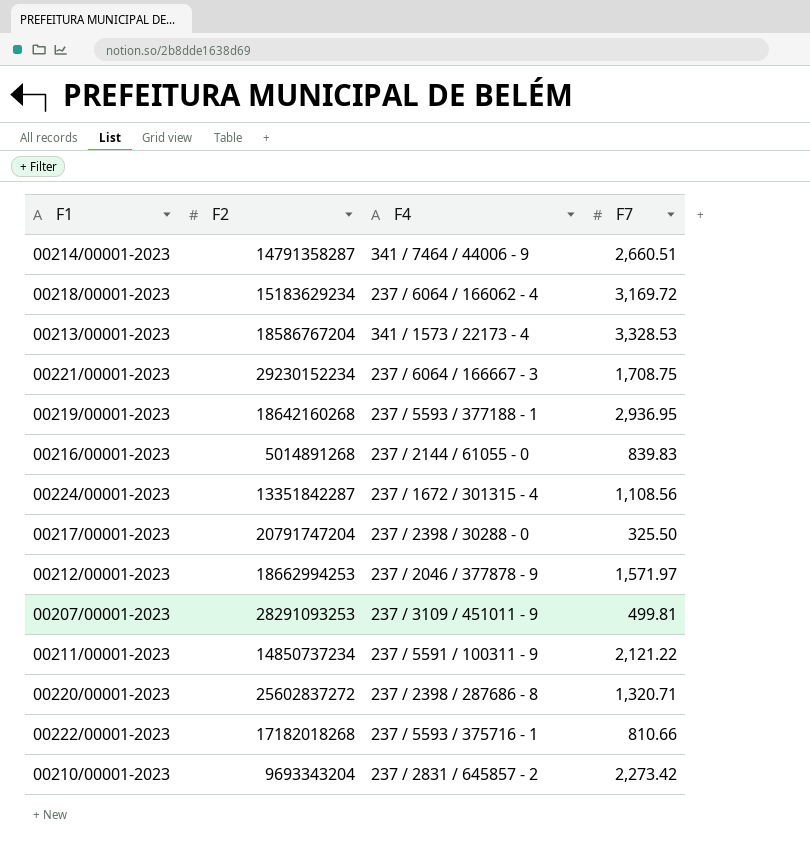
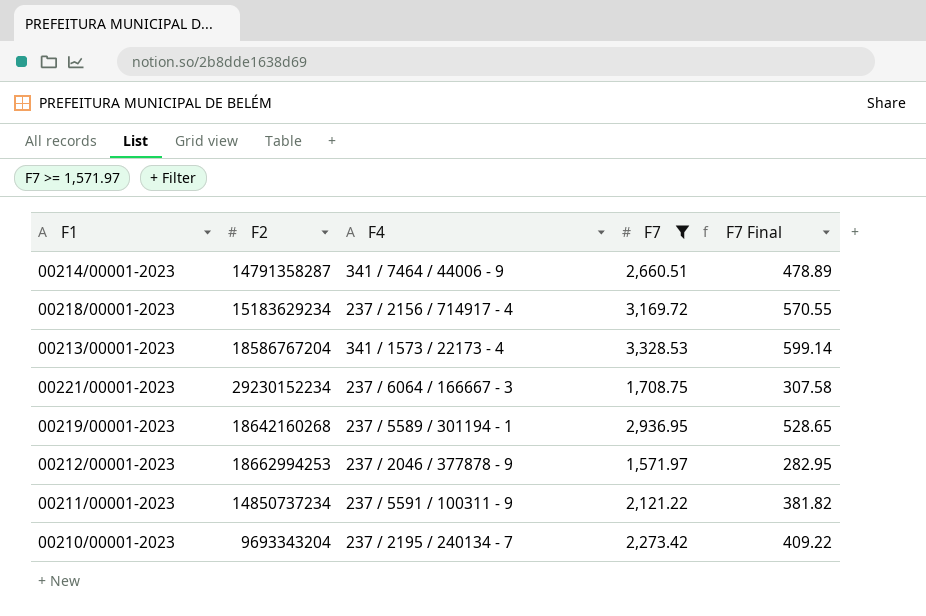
filter: none -> F7 >= 1,571.97
column F7 Final | formula: none -> [F7] * 0.18
00218/00001-2023 | F4: 237 / 6064 / 166062 - 4 -> 237 / 2156 / 714917 - 4
00219/00001-2023 | F4: 237 / 5593 / 377188 - 1 -> 237 / 5589 / 301194 - 1
00210/00001-2023 | F4: 237 / 2831 / 645857 - 2 -> 237 / 2195 / 240134 - 7

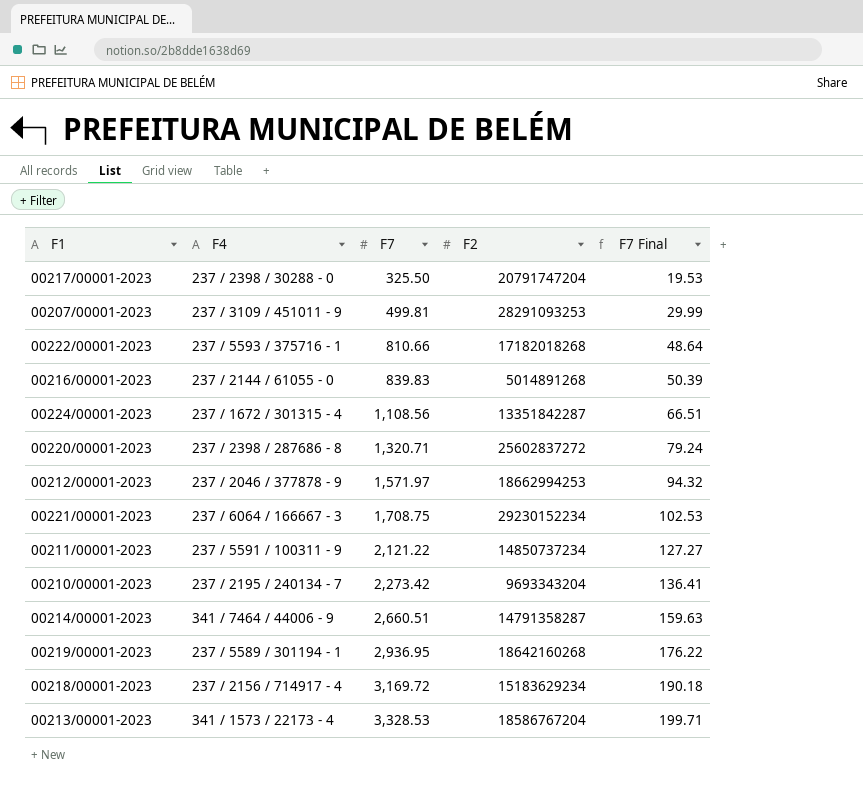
filter: F7 >= 1,571.97 -> none
row order: none -> F7 ascending
column F2 | position: 2 -> 4
column F7 Final | formula: [F7] * 0.18 -> [F7] * 0.06

